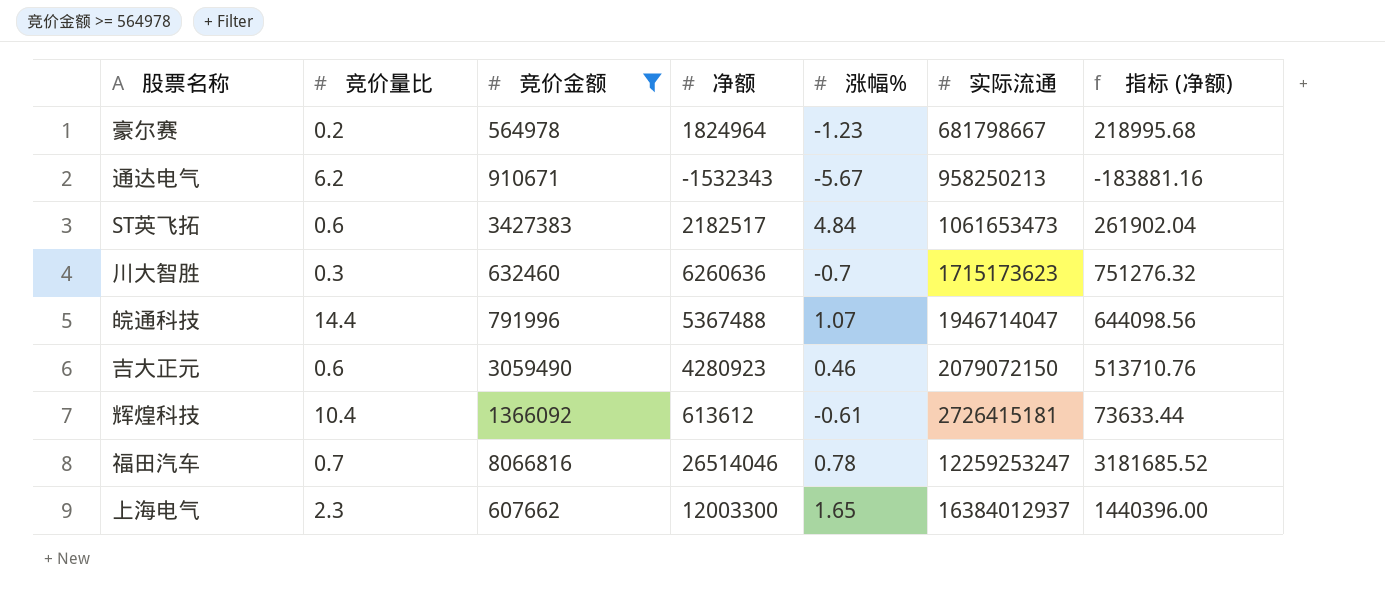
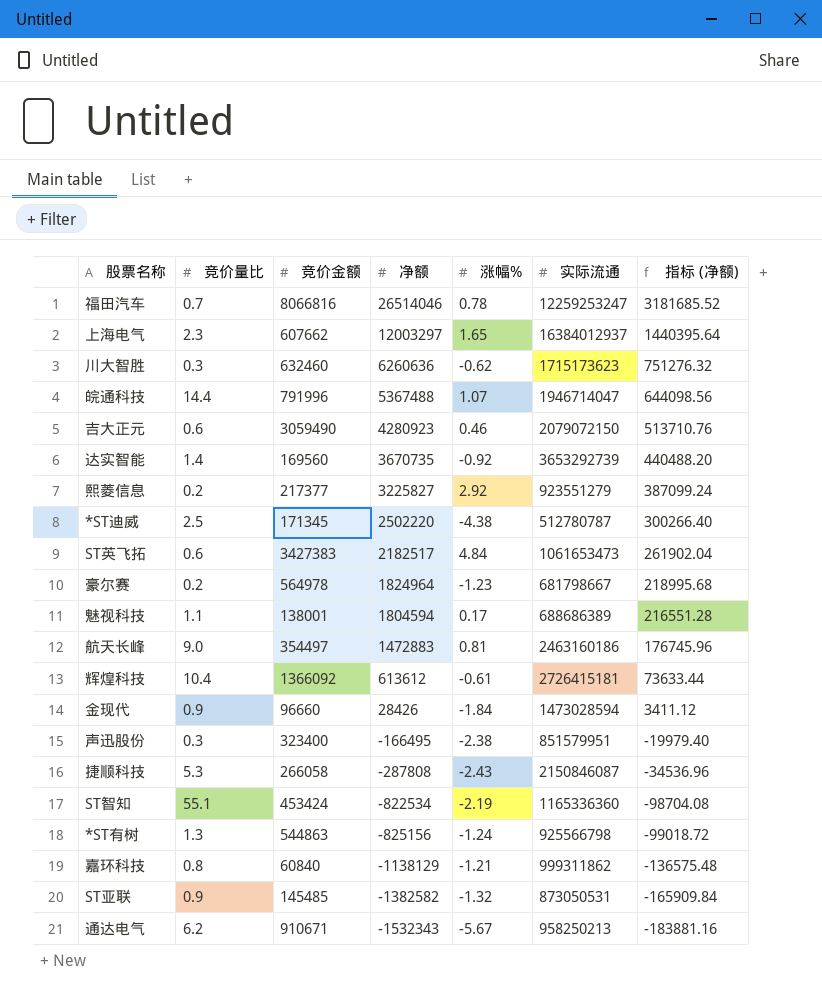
filter: 竞价金额 >= 564978 -> none
row order: 实际流通 ascending -> 净额 descending
上海电气 | 净额: 12003300 -> 12003297
上海电气 | 指标 (净额): 1440396.00 -> 1440395.64
川大智胜 | 涨幅%: -0.7 -> -0.62

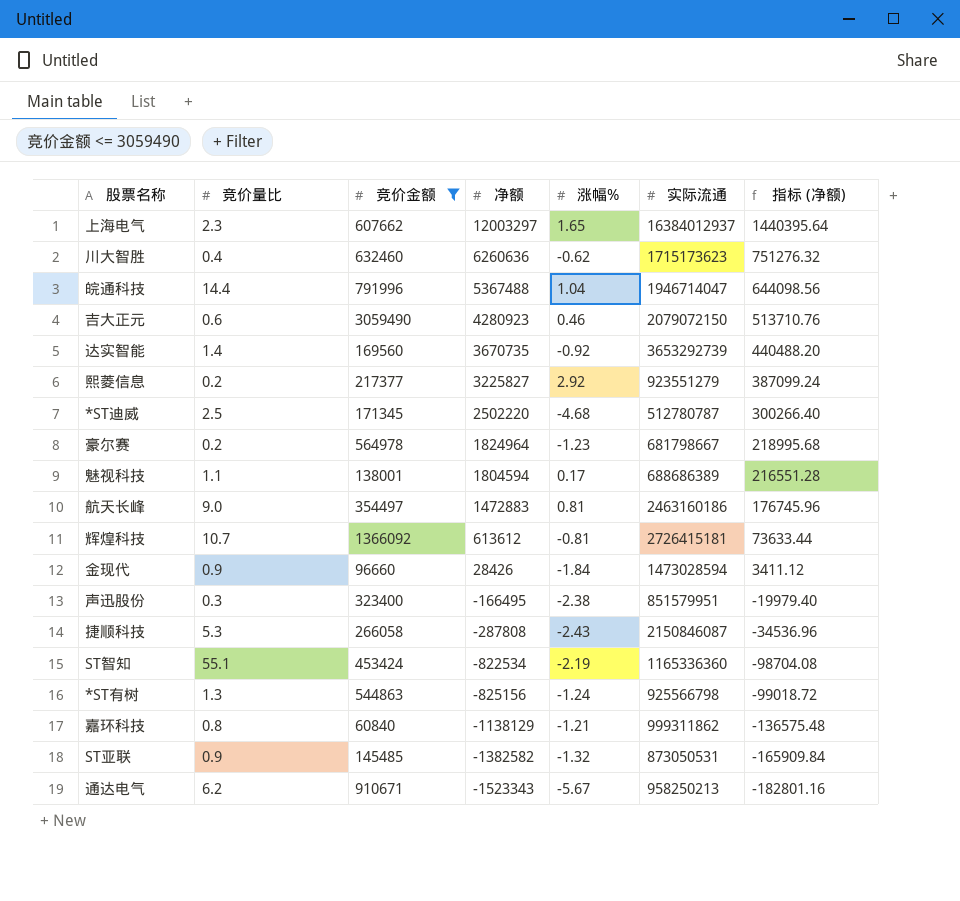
filter: none -> 竞价金额 <= 3059490
川大智胜 | 竞价量比: 0.3 -> 0.4
皖通科技 | 涨幅%: 1.07 -> 1.04
*ST迪威 | 涨幅%: -4.38 -> -4.68
辉煌科技 | 竞价量比: 10.4 -> 10.7
辉煌科技 | 涨幅%: -0.61 -> -0.81
通达电气 | 净额: -1532343 -> -1523343
通达电气 | 指标 (净额): -183881.16 -> -182801.16

